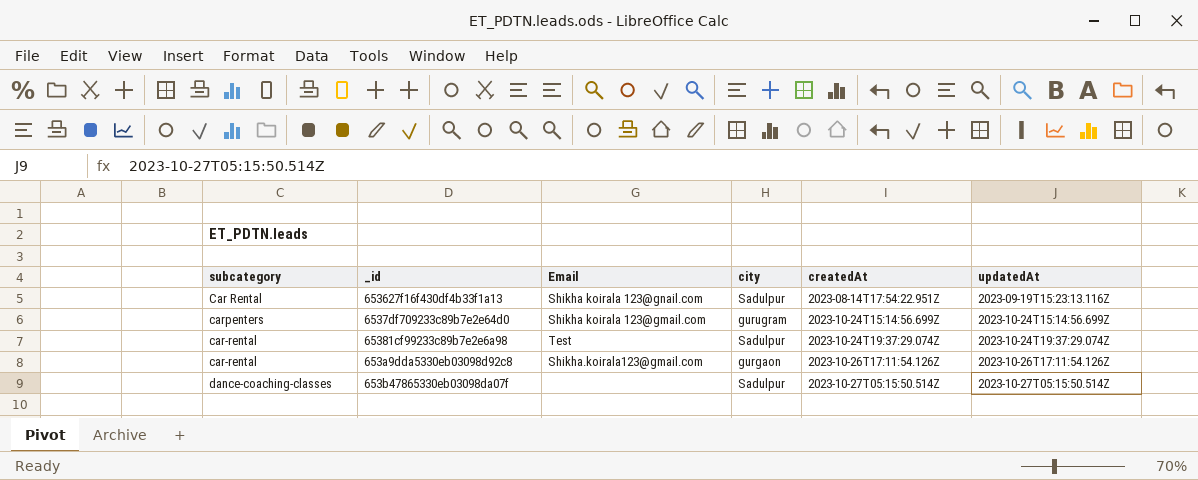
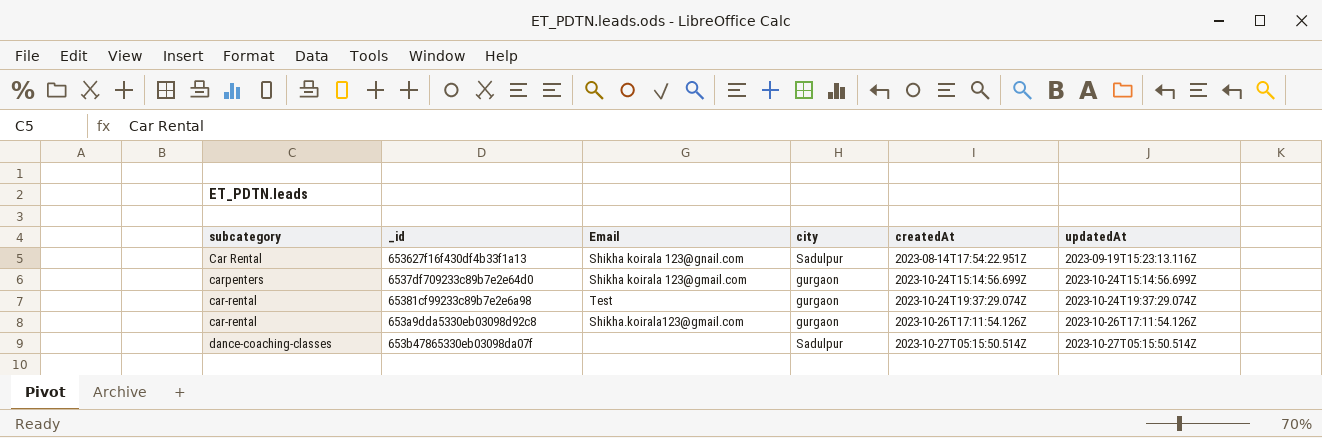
6537df709233c89b7e2e64d0 | city: gurugram -> gurgaon
65381cf99233c89b7e2e6a98 | city: Sadulpur -> gurgaon

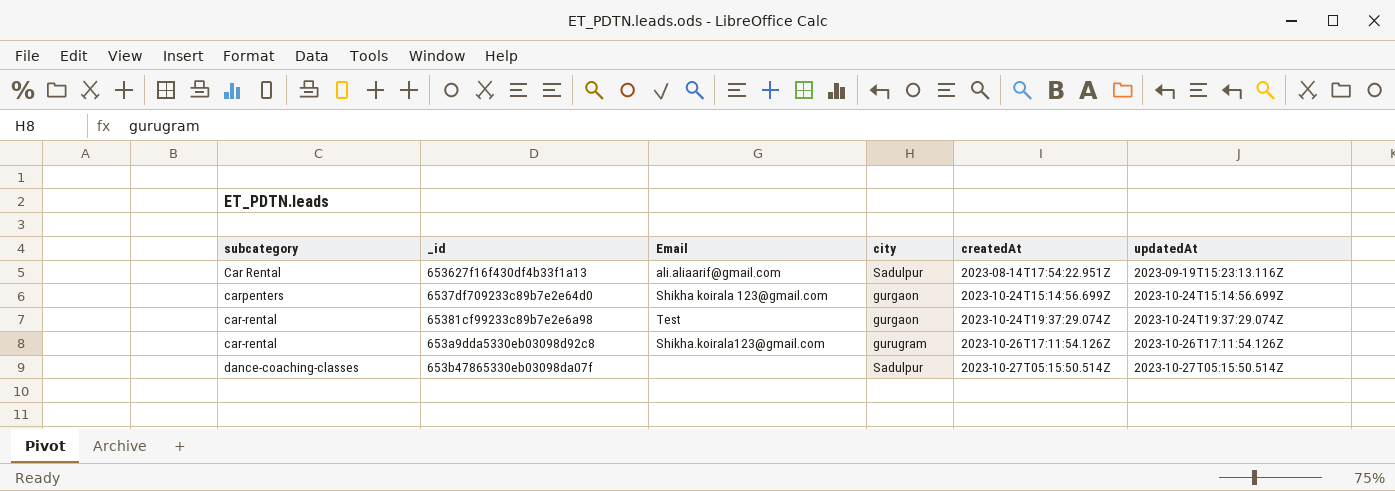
653627f16f430df4b33f1a13 | Email: Shikha koirala 123@gnail.com -> ali.aliaarif@gmail.com
653a9dda5330eb03098d92c8 | city: gurgaon -> gurugram

